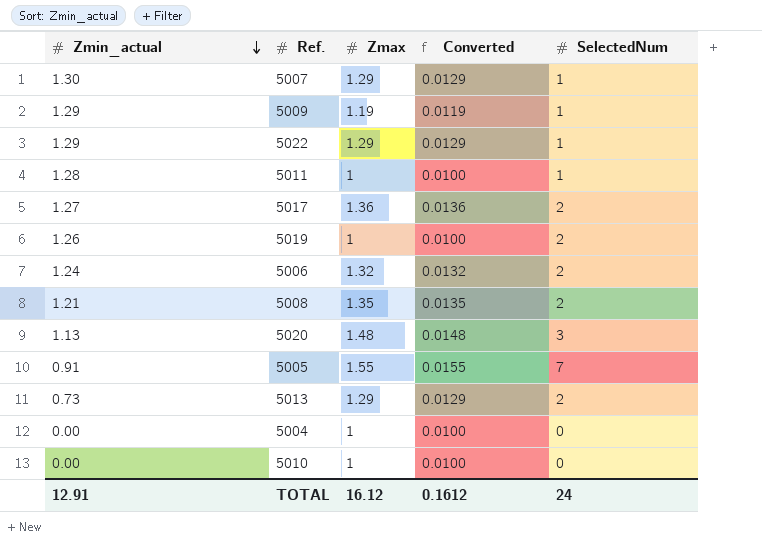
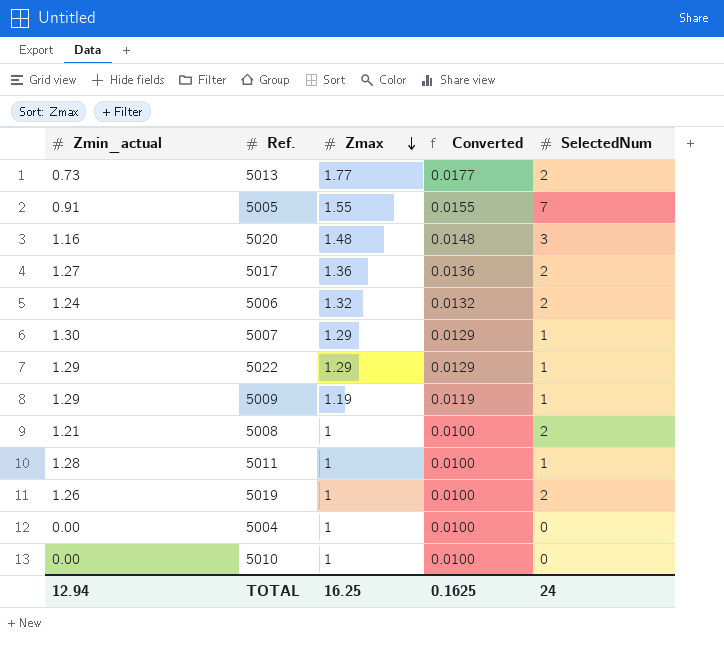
row order: Zmin_actual descending -> Zmax descending
5013 | Zmax: 1.29 -> 1.77
5013 | Converted: 0.0129 -> 0.0177
5020 | Zmin_actual: 1.13 -> 1.16
5008 | Zmax: 1.35 -> 1
5008 | Converted: 0.0135 -> 0.0100
TOTAL | Zmin_actual: 12.91 -> 12.94
TOTAL | Zmax: 16.12 -> 16.25
TOTAL | Converted: 0.1612 -> 0.1625

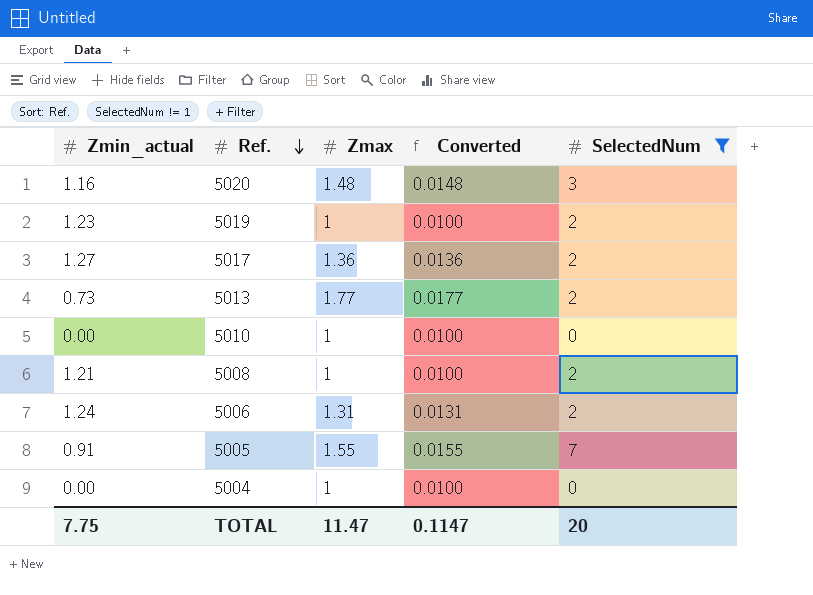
filter: none -> SelectedNum != 1
row order: Zmax descending -> Ref. descending
5019 | Zmin_actual: 1.26 -> 1.23
5006 | Zmax: 1.32 -> 1.31
5006 | Converted: 0.0132 -> 0.0131
TOTAL | Zmin_actual: 12.94 -> 7.75
TOTAL | Zmax: 16.25 -> 11.47
TOTAL | Converted: 0.1625 -> 0.1147
TOTAL | SelectedNum: 24 -> 20

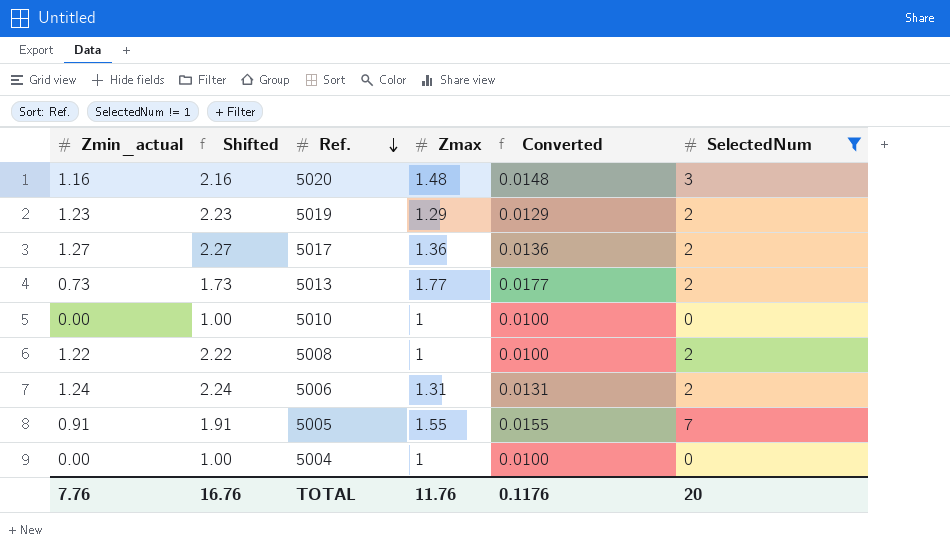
column Shifted | formula: none -> [Zmin_actual] + 1
5019 | Zmax: 1 -> 1.29
5019 | Converted: 0.0100 -> 0.0129
5008 | Zmin_actual: 1.21 -> 1.22
TOTAL | Zmin_actual: 7.75 -> 7.76
TOTAL | Zmax: 11.47 -> 11.76
TOTAL | Converted: 0.1147 -> 0.1176

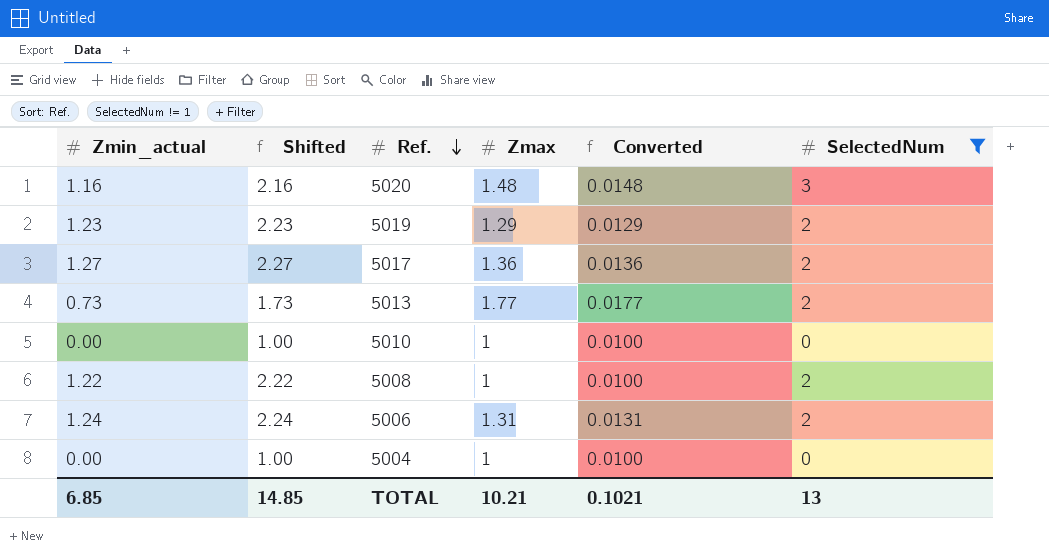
row 5005: 0.91 | 1.91 | 1.55 | 0.0155 | 7 -> none
TOTAL | Zmin_actual: 7.76 -> 6.85
TOTAL | Shifted: 16.76 -> 14.85
TOTAL | Zmax: 11.76 -> 10.21
TOTAL | Converted: 0.1176 -> 0.1021
TOTAL | SelectedNum: 20 -> 13

